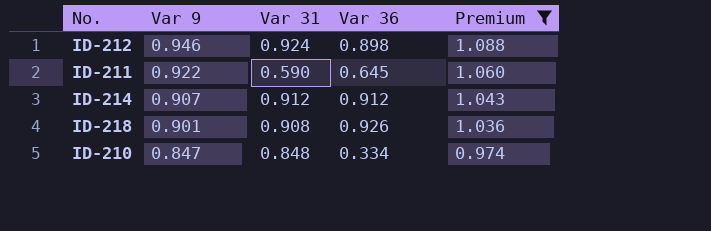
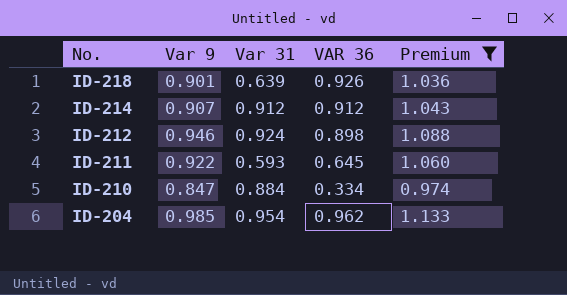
row order: Var 9 descending -> No. descending
column name: Var 36 -> VAR 36
ID-218 | Var 31: 0.908 -> 0.639
ID-211 | Var 31: 0.590 -> 0.593
ID-210 | Var 31: 0.848 -> 0.884
row ID-204: none -> 0.985 | 0.954 | 0.962 | 1.133

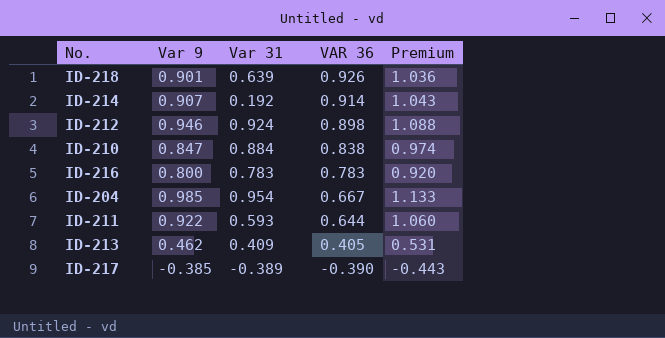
filter: Premium >= 0.974 -> none
row order: No. descending -> VAR 36 descending
ID-214 | Var 31: 0.912 -> 0.192
ID-214 | VAR 36: 0.912 -> 0.914
ID-210 | VAR 36: 0.334 -> 0.838
ID-204 | VAR 36: 0.962 -> 0.667
ID-211 | VAR 36: 0.645 -> 0.644

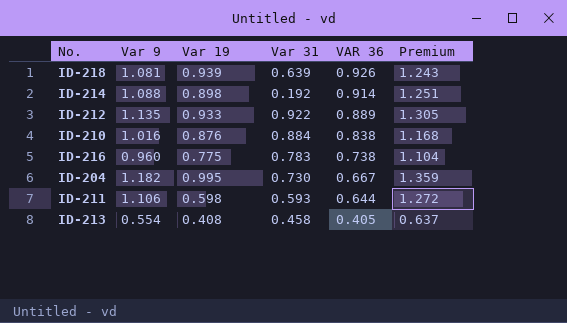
column Var 19 | position: none -> 3
row ID-217: -0.385 | -0.389 | -0.390 | -0.443 -> none
ID-218 | Var 9: 0.901 -> 1.081
ID-218 | Premium: 1.036 -> 1.243
ID-214 | Var 9: 0.907 -> 1.088
ID-214 | Premium: 1.043 -> 1.251
ID-212 | Var 9: 0.946 -> 1.135
ID-212 | Var 31: 0.924 -> 0.922
ID-212 | VAR 36: 0.898 -> 0.889
ID-212 | Premium: 1.088 -> 1.305
ID-210 | Var 9: 0.847 -> 1.016
ID-210 | Premium: 0.974 -> 1.168
ID-216 | Var 9: 0.800 -> 0.960
ID-216 | VAR 36: 0.783 -> 0.738
ID-216 | Premium: 0.920 -> 1.104
ID-204 | Var 9: 0.985 -> 1.182
ID-204 | Var 31: 0.954 -> 0.730
ID-204 | Premium: 1.133 -> 1.359
ID-211 | Var 9: 0.922 -> 1.106
ID-211 | Premium: 1.060 -> 1.272
ID-213 | Var 9: 0.462 -> 0.554
ID-213 | Var 31: 0.409 -> 0.458
ID-213 | Premium: 0.531 -> 0.637

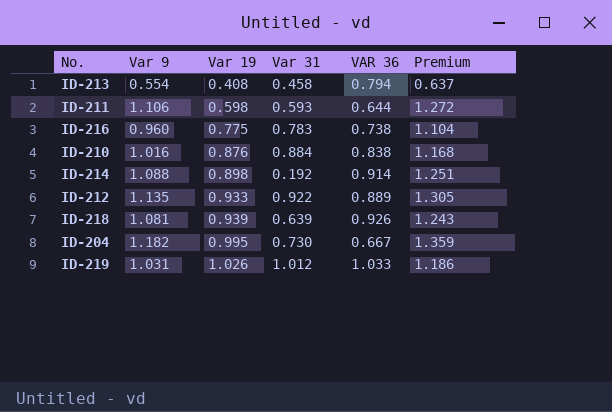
row order: VAR 36 descending -> Var 19 ascending
ID-213 | VAR 36: 0.405 -> 0.794
row ID-219: none -> 1.031 | 1.026 | 1.012 | 1.033 | 1.186

